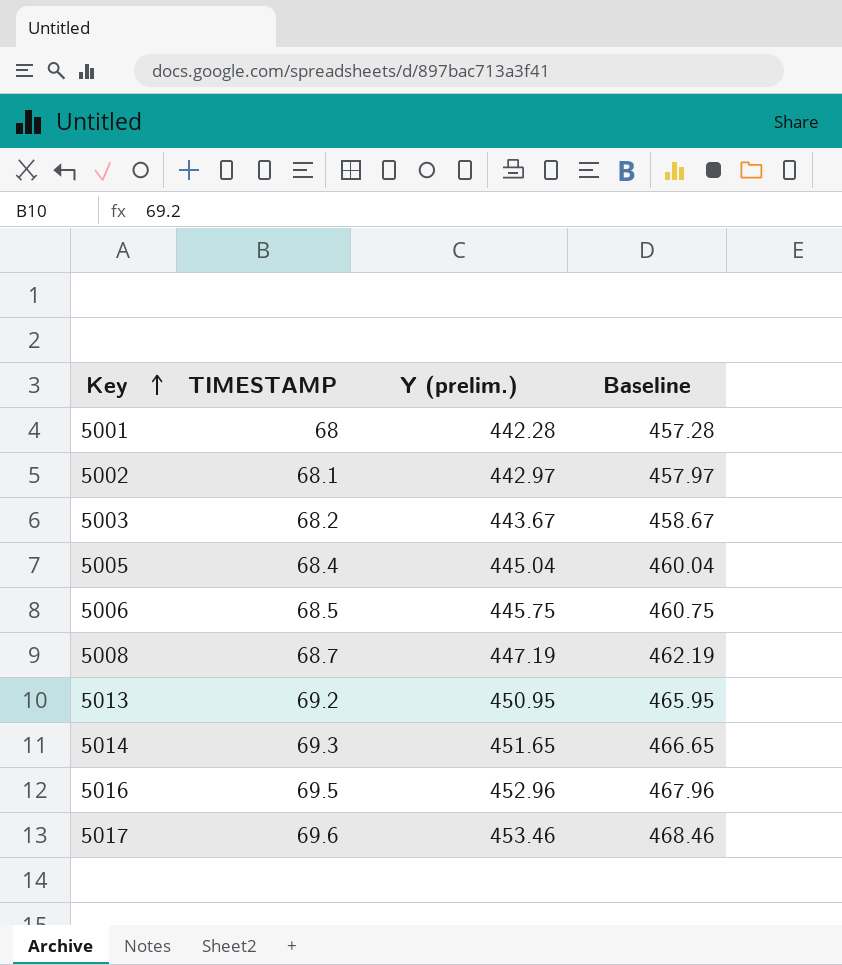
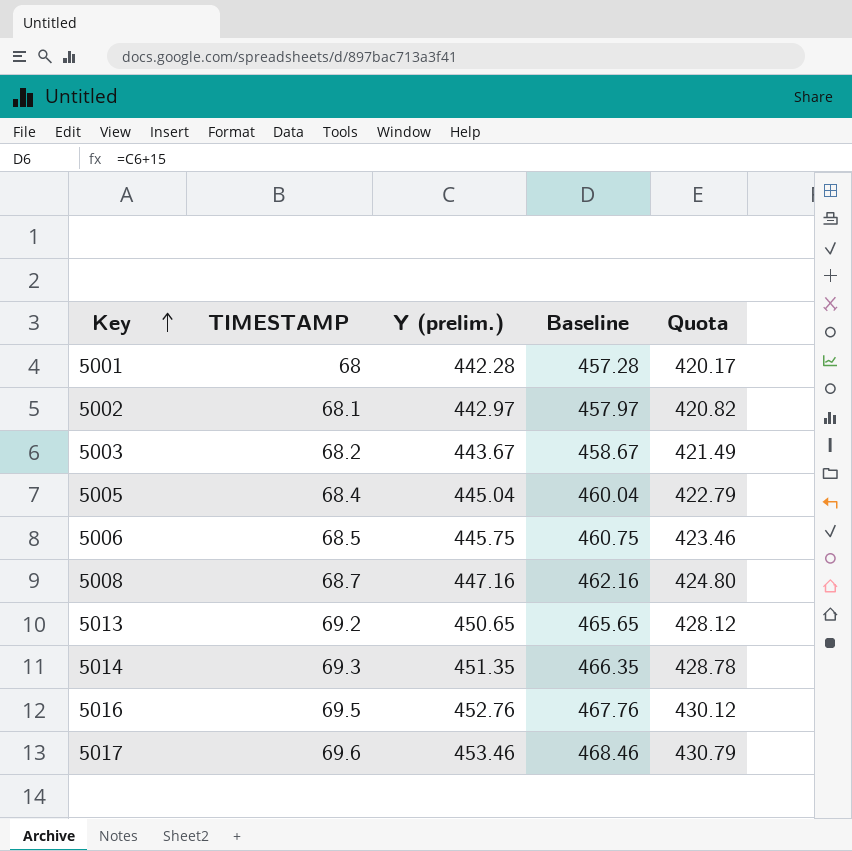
column Quota | formula: none -> [Y (prelim.)] * 0.95
5008 | Y (prelim.): 447.19 -> 447.16
5008 | Baseline: 462.19 -> 462.16
5013 | Y (prelim.): 450.95 -> 450.65
5013 | Baseline: 465.95 -> 465.65
5014 | Y (prelim.): 451.65 -> 451.35
5014 | Baseline: 466.65 -> 466.35
5016 | Y (prelim.): 452.96 -> 452.76
5016 | Baseline: 467.96 -> 467.76

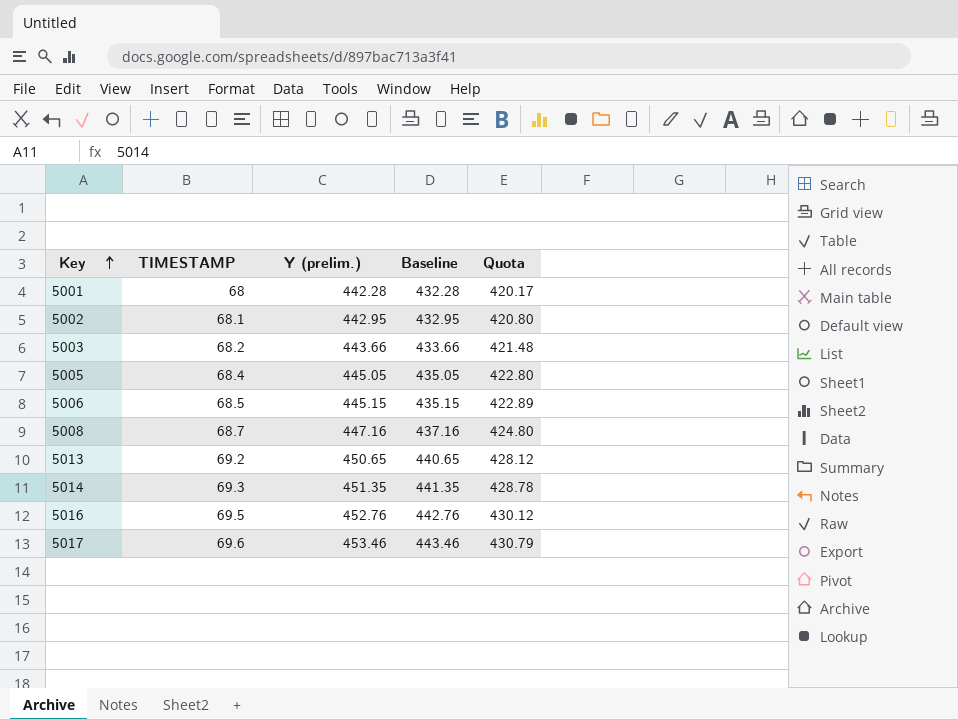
column Baseline | formula: [Y (prelim.)] + 15 -> [Y (prelim.)] - 10
5002 | Y (prelim.): 442.97 -> 442.95
5002 | Quota: 420.82 -> 420.80
5003 | Y (prelim.): 443.67 -> 443.66
5003 | Quota: 421.49 -> 421.48
5005 | Y (prelim.): 445.04 -> 445.05
5005 | Quota: 422.79 -> 422.80
5006 | Y (prelim.): 445.75 -> 445.15
5006 | Quota: 423.46 -> 422.89

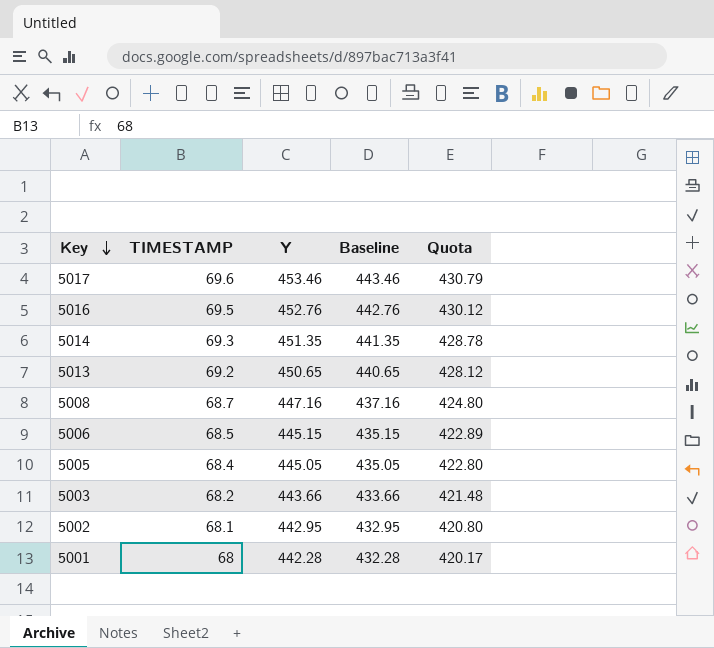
row order: Key ascending -> Key descending
column name: Y (prelim.) -> Y

